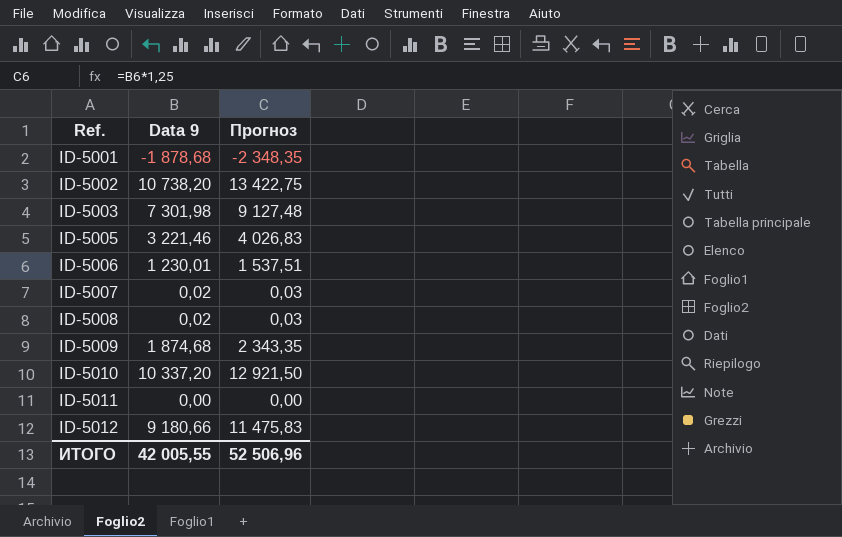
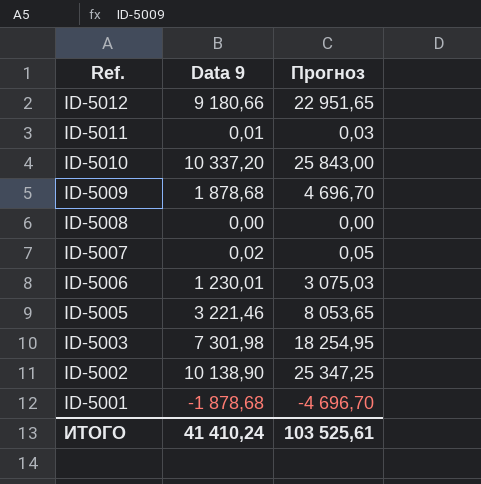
row order: Ref. ascending -> Ref. descending
column Прогноз | formula: [Data 9] * 1,25 -> [Data 9] * 2,5
ID-5011 | Data 9: 0,00 -> 0,01
ID-5009 | Data 9: 1 874,68 -> 1 878,68
ID-5008 | Data 9: 0,02 -> 0,00
ID-5002 | Data 9: 10 738,20 -> 10 138,90
ИТОГО | Data 9: 42 005,55 -> 41 410,24
ИТОГО | Прогноз: 52 506,96 -> 103 525,61

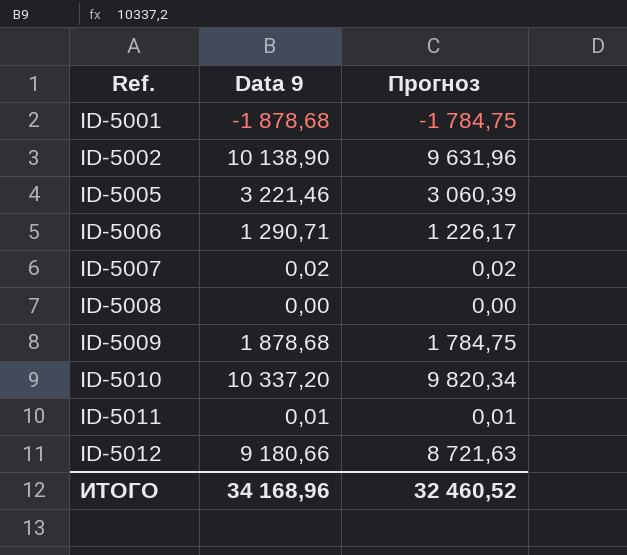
row order: Ref. descending -> Ref. ascending
column Прогноз | formula: [Data 9] * 2,5 -> [Data 9] * 0,95
row ID-5003: 7 301,98 | 18 254,95 -> none
ID-5006 | Data 9: 1 230,01 -> 1 290,71
ИТОГО | Data 9: 41 410,24 -> 34 168,96
ИТОГО | Прогноз: 103 525,61 -> 32 460,52

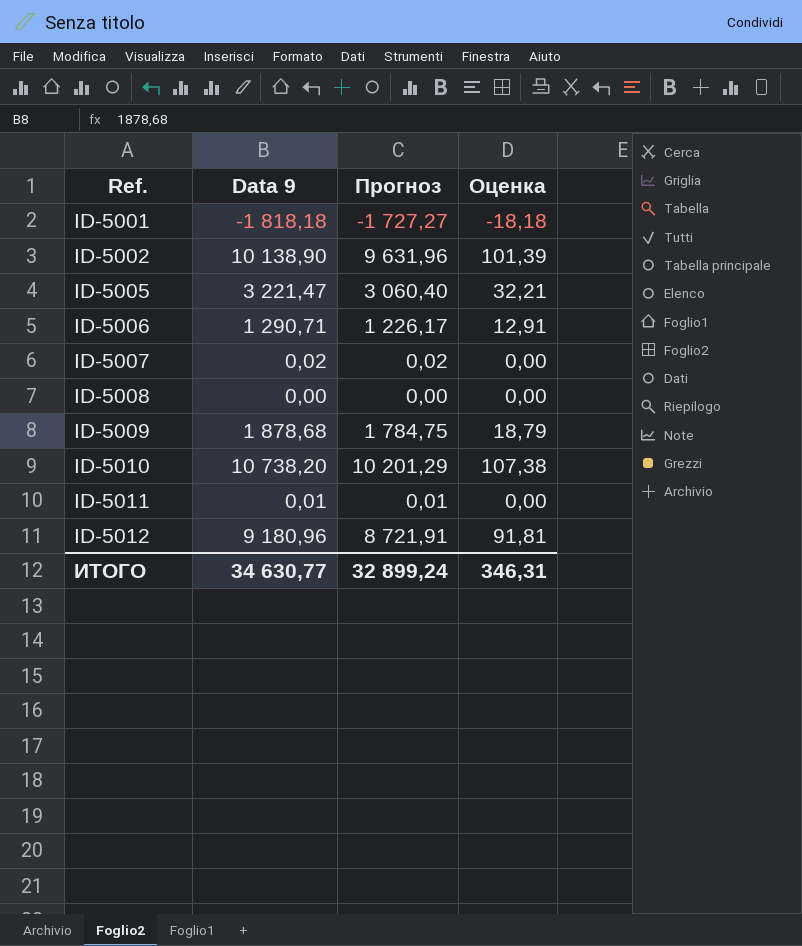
column Оценка | formula: none -> [Data 9] * 0,01
ID-5001 | Data 9: -1 878,68 -> -1 818,18
ID-5001 | Прогноз: -1 784,75 -> -1 727,27
ID-5005 | Data 9: 3 221,46 -> 3 221,47
ID-5005 | Прогноз: 3 060,39 -> 3 060,40
ID-5010 | Data 9: 10 337,20 -> 10 738,20
ID-5010 | Прогноз: 9 820,34 -> 10 201,29
ID-5012 | Data 9: 9 180,66 -> 9 180,96
ID-5012 | Прогноз: 8 721,63 -> 8 721,91
ИТОГО | Data 9: 34 168,96 -> 34 630,77
ИТОГО | Прогноз: 32 460,52 -> 32 899,24

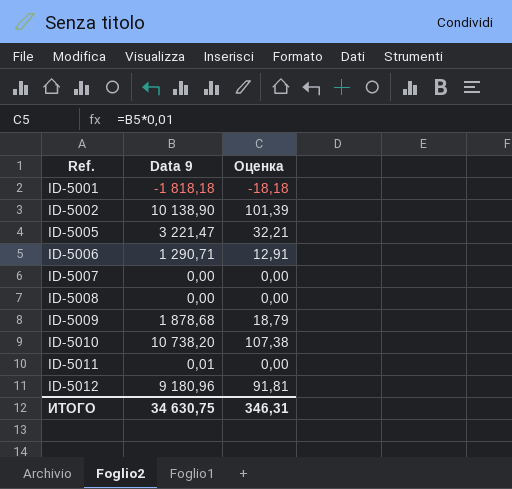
column Прогноз | formula: [Data 9] * 0,95 -> none
ID-5007 | Data 9: 0,02 -> 0,00
ИТОГО | Data 9: 34 630,77 -> 34 630,75

